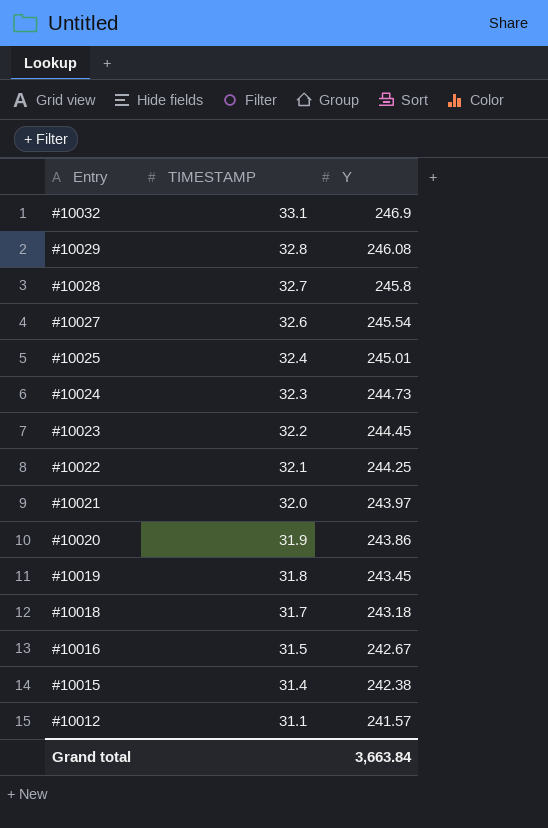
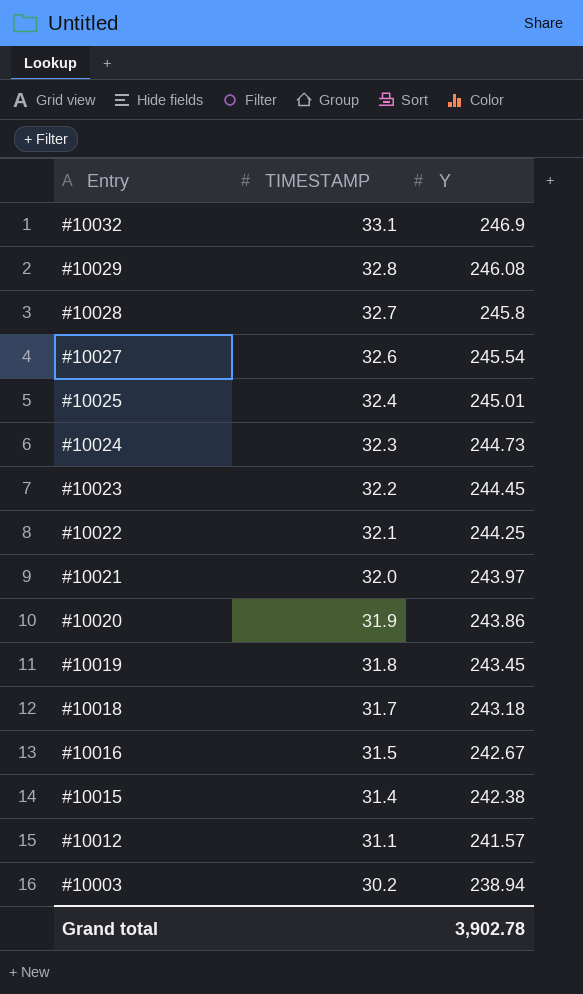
row #10003: none -> 30.2 | 238.94
Grand total | Y: 3,663.84 -> 3,902.78

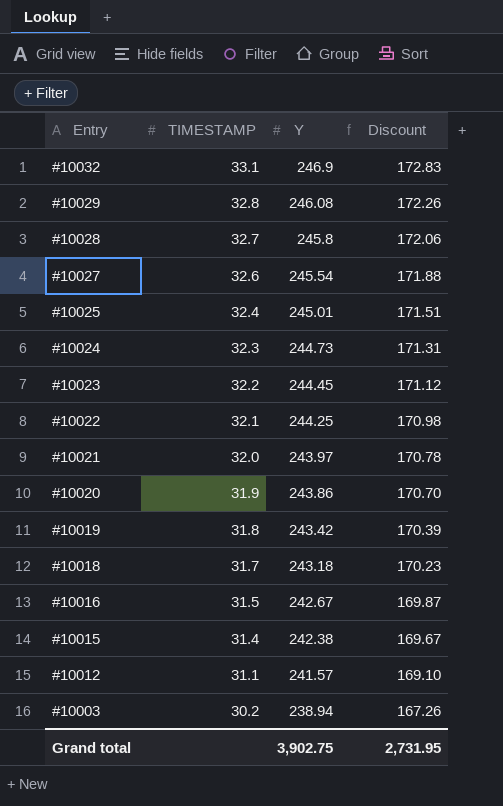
column Discount | formula: none -> [Y] * 0.7
#10019 | Y: 243.45 -> 243.42
Grand total | Y: 3,902.78 -> 3,902.75

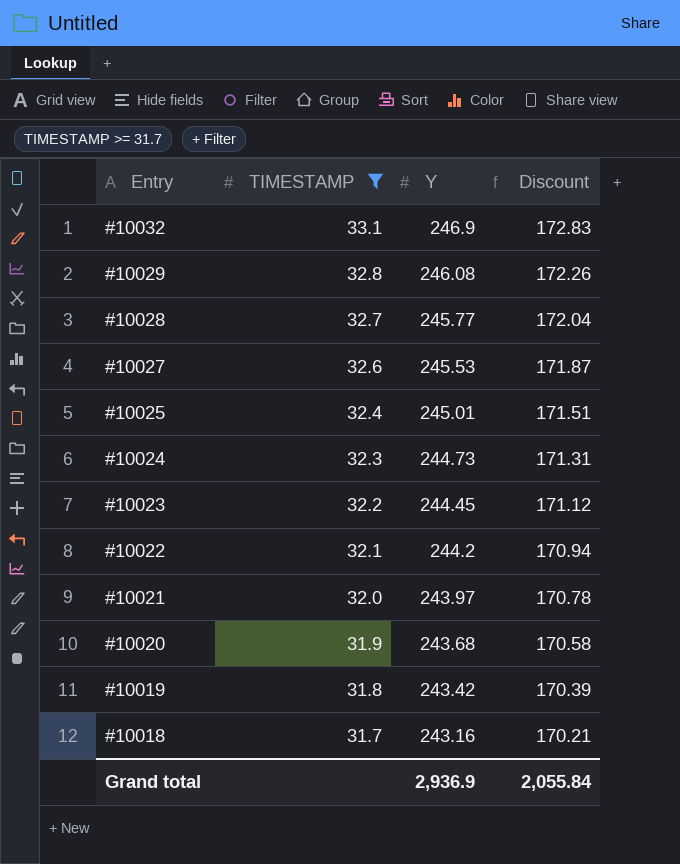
filter: none -> TIMESTAMP >= 31.7
#10028 | Y: 245.8 -> 245.77
#10028 | Discount: 172.06 -> 172.04
#10027 | Y: 245.54 -> 245.53
#10027 | Discount: 171.88 -> 171.87
#10022 | Y: 244.25 -> 244.2
#10022 | Discount: 170.98 -> 170.94
#10020 | Y: 243.86 -> 243.68
#10020 | Discount: 170.70 -> 170.58
#10018 | Y: 243.18 -> 243.16
#10018 | Discount: 170.23 -> 170.21
Grand total | Y: 3,902.75 -> 2,936.9
Grand total | Discount: 2,731.95 -> 2,055.84

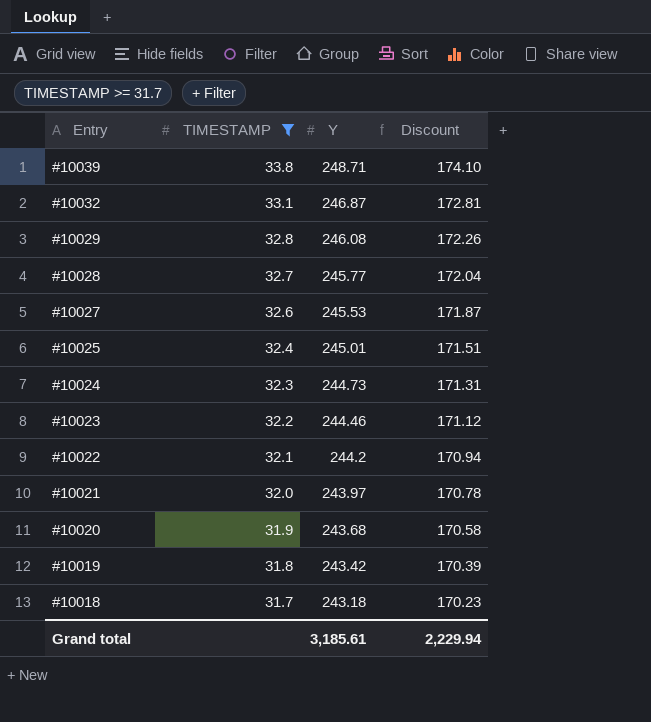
row #10039: none -> 33.8 | 248.71 | 174.10
#10032 | Y: 246.9 -> 246.87
#10032 | Discount: 172.83 -> 172.81
#10023 | Y: 244.45 -> 244.46
#10018 | Y: 243.16 -> 243.18
#10018 | Discount: 170.21 -> 170.23
Grand total | Y: 2,936.9 -> 3,185.61
Grand total | Discount: 2,055.84 -> 2,229.94

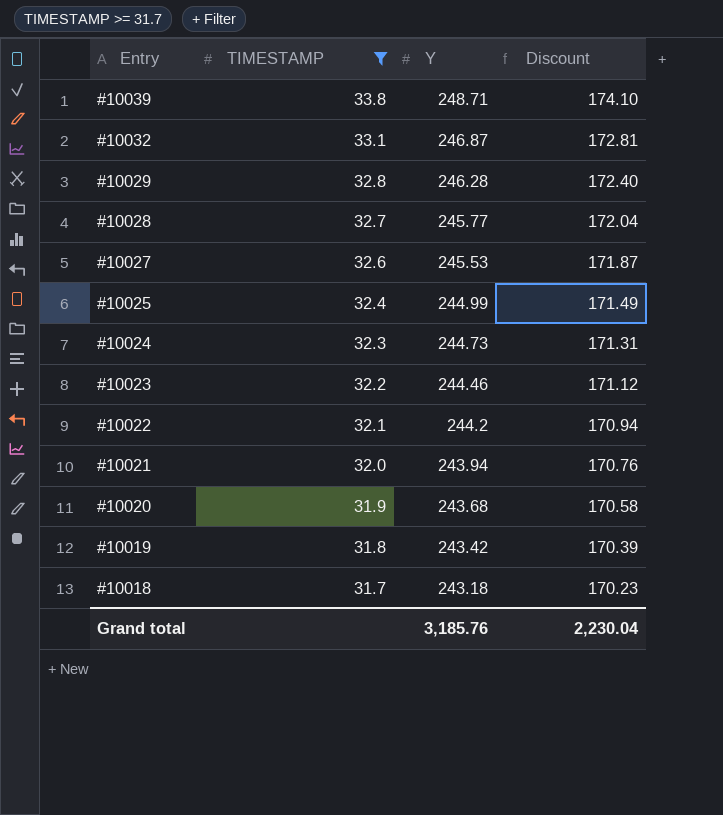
#10029 | Y: 246.08 -> 246.28
#10029 | Discount: 172.26 -> 172.40
#10025 | Y: 245.01 -> 244.99
#10025 | Discount: 171.51 -> 171.49
#10021 | Y: 243.97 -> 243.94
#10021 | Discount: 170.78 -> 170.76
Grand total | Y: 3,185.61 -> 3,185.76
Grand total | Discount: 2,229.94 -> 2,230.04

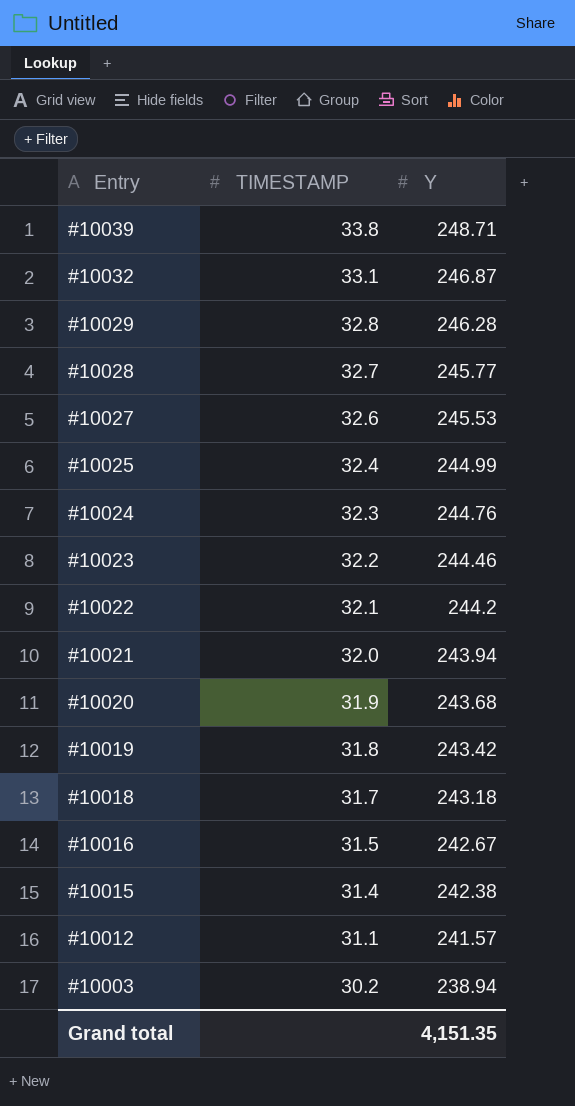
filter: TIMESTAMP >= 31.7 -> none
column Discount | formula: [Y] * 0.7 -> none
#10024 | Y: 244.73 -> 244.76
Grand total | Y: 3,185.76 -> 4,151.35

